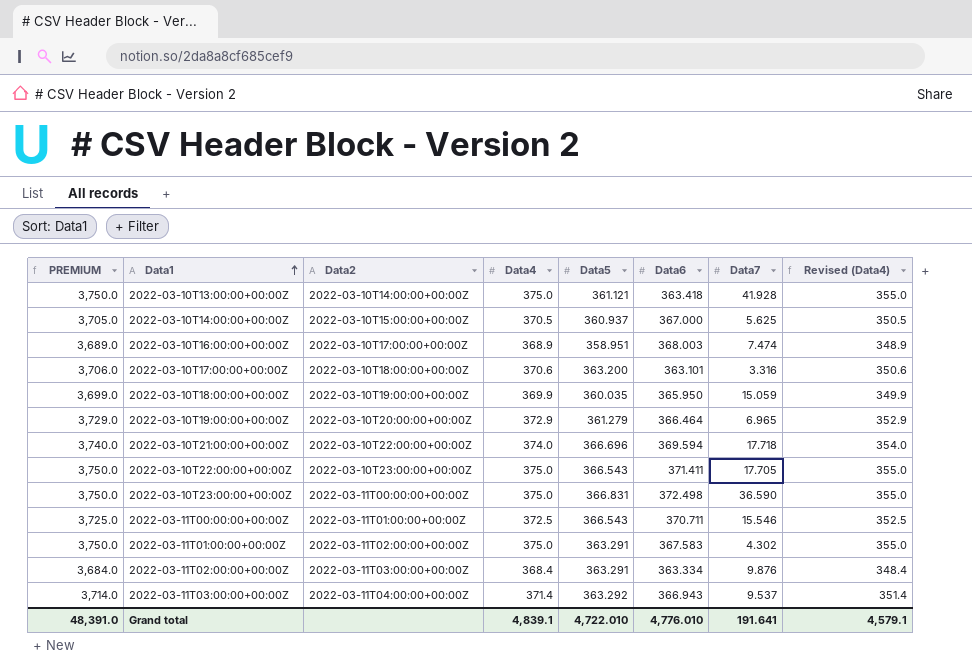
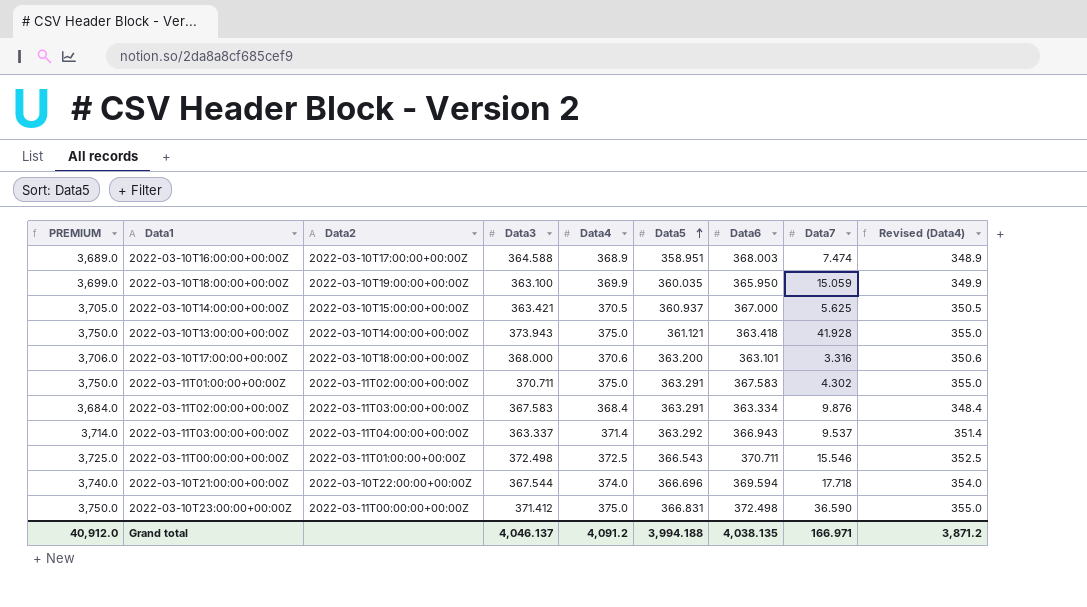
row order: Data1 ascending -> Data5 ascending
column Data3 | position: none -> 4
row 2022-03-10T19:00:00+00:00Z: 3,729.0 | 2022-03-10T20:00:00+00:00Z | 372.9 | 361.279 | 366.464 | 6.965 | 352.9 -> none
row 2022-03-10T22:00:00+00:00Z: 3,750.0 | 2022-03-10T23:00:00+00:00Z | 375.0 | 366.543 | 371.411 | 17.705 | 355.0 -> none
Grand total | PREMIUM: 48,391.0 -> 40,912.0
Grand total | Data4: 4,839.1 -> 4,091.2
Grand total | Data5: 4,722.010 -> 3,994.188
Grand total | Data6: 4,776.010 -> 4,038.135
Grand total | Data7: 191.641 -> 166.971
Grand total | Revised (Data4): 4,579.1 -> 3,871.2

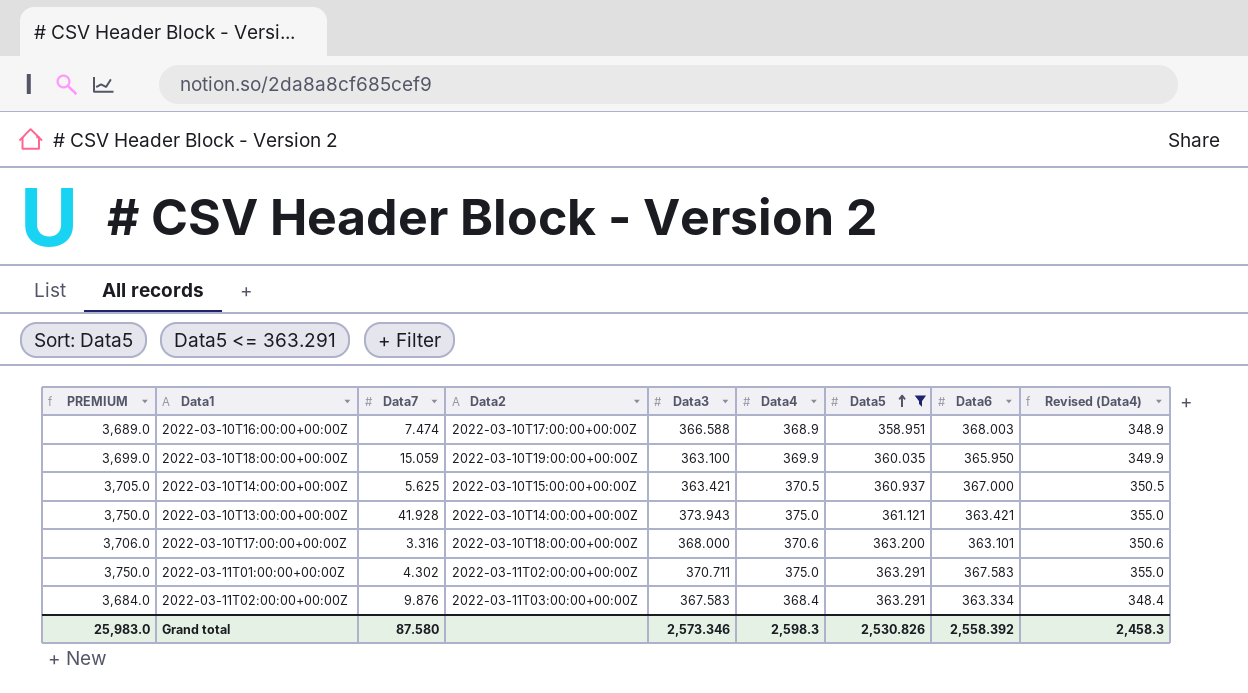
filter: none -> Data5 <= 363.291
column Data7 | position: 8 -> 3
2022-03-10T16:00:00+00:00Z | Data3: 364.588 -> 366.588
2022-03-10T13:00:00+00:00Z | Data6: 363.418 -> 363.421
Grand total | PREMIUM: 40,912.0 -> 25,983.0
Grand total | Data7: 166.971 -> 87.580
Grand total | Data3: 4,046.137 -> 2,573.346
Grand total | Data4: 4,091.2 -> 2,598.3
Grand total | Data5: 3,994.188 -> 2,530.826
Grand total | Data6: 4,038.135 -> 2,558.392
Grand total | Revised (Data4): 3,871.2 -> 2,458.3

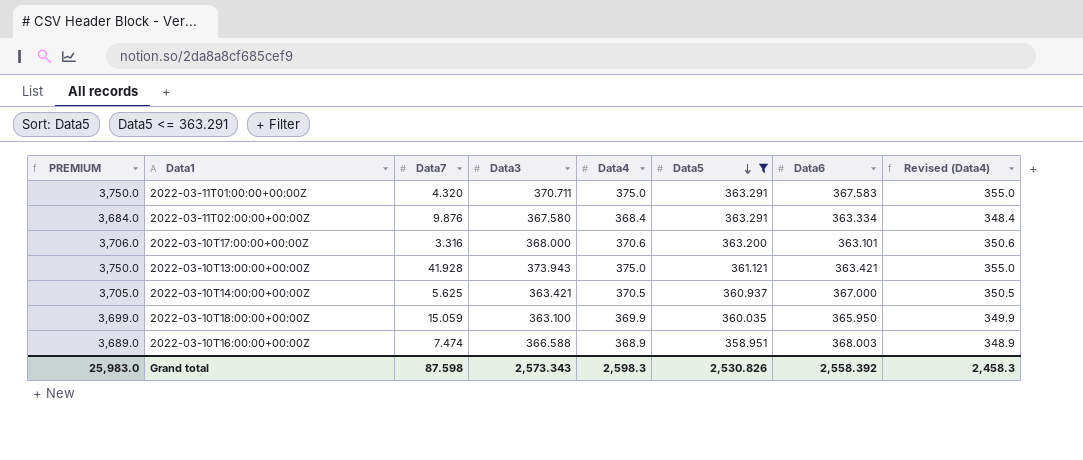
row order: Data5 ascending -> Data5 descending
column Data2 | position: 4 -> none
2022-03-11T01:00:00+00:00Z | Data7: 4.302 -> 4.320
2022-03-11T02:00:00+00:00Z | Data3: 367.583 -> 367.580
Grand total | Data7: 87.580 -> 87.598
Grand total | Data3: 2,573.346 -> 2,573.343

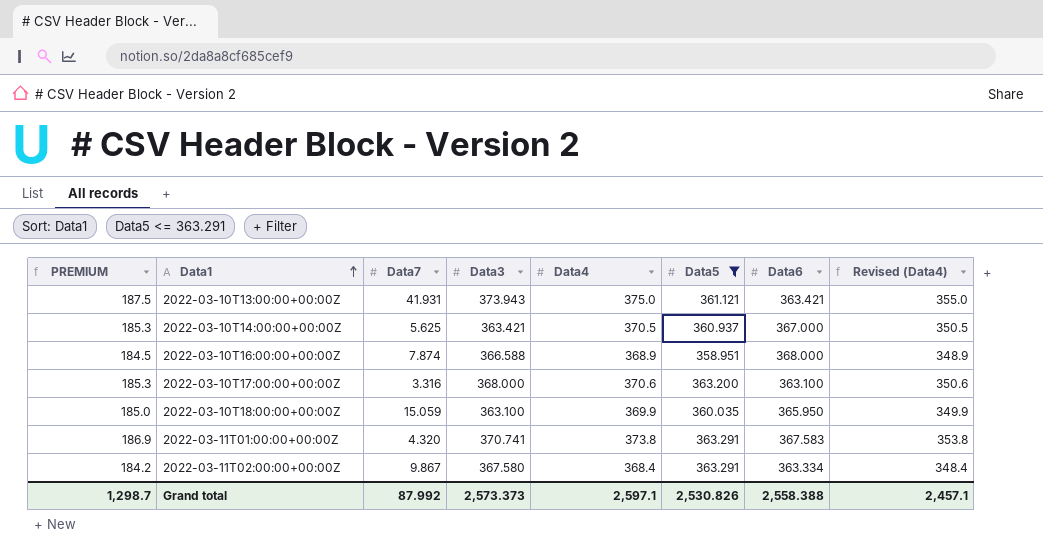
row order: Data5 descending -> Data1 ascending
column PREMIUM | formula: [Data4] * 10 -> [Data4] * 0.5
2022-03-10T13:00:00+00:00Z | Data7: 41.928 -> 41.931
2022-03-10T16:00:00+00:00Z | Data7: 7.474 -> 7.874
2022-03-10T16:00:00+00:00Z | Data6: 368.003 -> 368.000
2022-03-10T17:00:00+00:00Z | Data6: 363.101 -> 363.100
2022-03-11T01:00:00+00:00Z | Data3: 370.711 -> 370.741
2022-03-11T01:00:00+00:00Z | Data4: 375.0 -> 373.8
2022-03-11T01:00:00+00:00Z | Revised (Data4): 355.0 -> 353.8
2022-03-11T02:00:00+00:00Z | Data7: 9.876 -> 9.867
Grand total | PREMIUM: 25,983.0 -> 1,298.7
Grand total | Data7: 87.598 -> 87.992
Grand total | Data3: 2,573.343 -> 2,573.373
Grand total | Data4: 2,598.3 -> 2,597.1
Grand total | Data6: 2,558.392 -> 2,558.388
Grand total | Revised (Data4): 2,458.3 -> 2,457.1

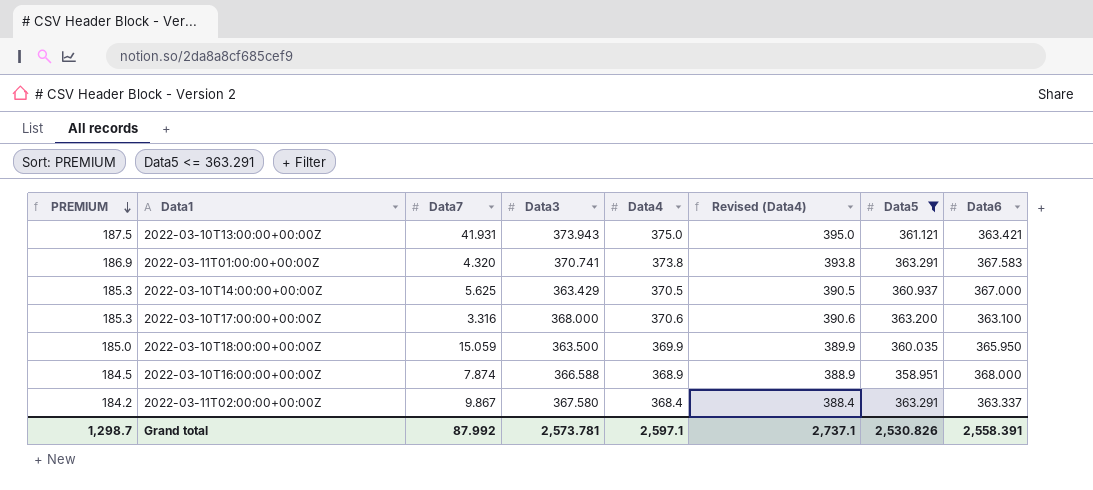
row order: Data1 ascending -> PREMIUM descending
column Revised (Data4) | formula: [Data4] - 20 -> [Data4] + 20
column Revised (Data4) | position: 8 -> 6
2022-03-10T14:00:00+00:00Z | Data3: 363.421 -> 363.429
2022-03-10T18:00:00+00:00Z | Data3: 363.100 -> 363.500
2022-03-11T02:00:00+00:00Z | Data6: 363.334 -> 363.337
Grand total | Data3: 2,573.373 -> 2,573.781
Grand total | Revised (Data4): 2,457.1 -> 2,737.1
Grand total | Data6: 2,558.388 -> 2,558.391

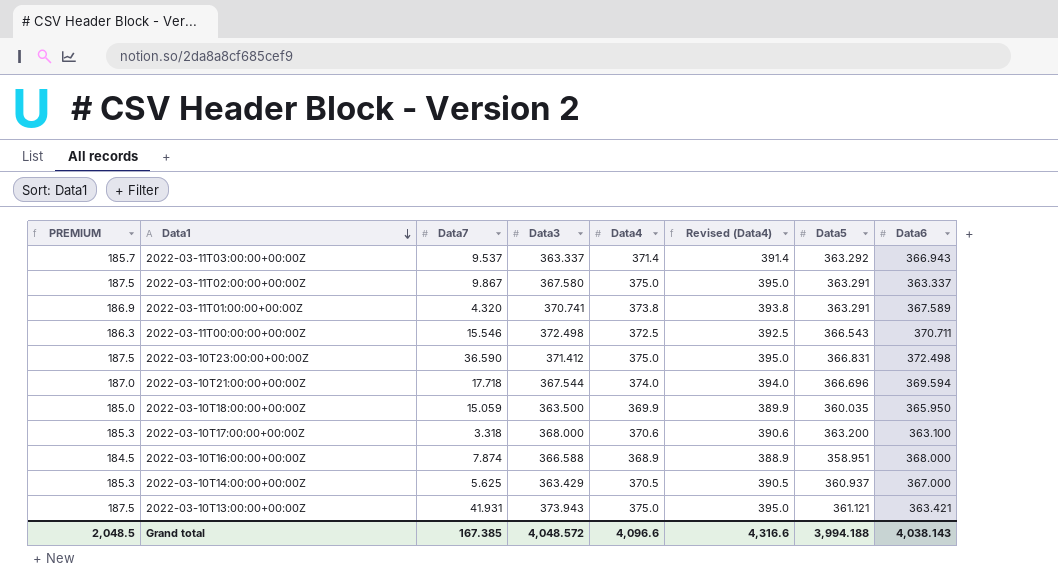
filter: Data5 <= 363.291 -> none
row order: PREMIUM descending -> Data1 descending
2022-03-11T02:00:00+00:00Z | PREMIUM: 184.2 -> 187.5
2022-03-11T02:00:00+00:00Z | Data4: 368.4 -> 375.0
2022-03-11T02:00:00+00:00Z | Revised (Data4): 388.4 -> 395.0
2022-03-11T01:00:00+00:00Z | Data6: 367.583 -> 367.589
2022-03-10T17:00:00+00:00Z | Data7: 3.316 -> 3.318
Grand total | PREMIUM: 1,298.7 -> 2,048.5
Grand total | Data7: 87.992 -> 167.385
Grand total | Data3: 2,573.781 -> 4,048.572
Grand total | Data4: 2,597.1 -> 4,096.6
Grand total | Revised (Data4): 2,737.1 -> 4,316.6
Grand total | Data5: 2,530.826 -> 3,994.188
Grand total | Data6: 2,558.391 -> 4,038.143

